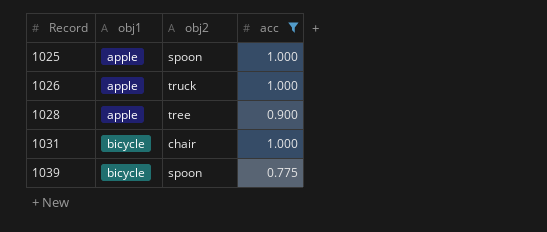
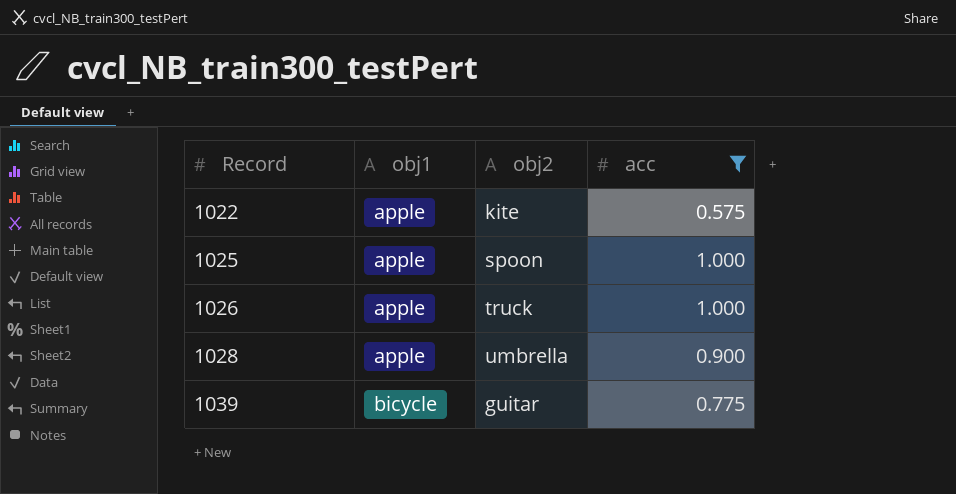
row 1031: bicycle | chair | 1.000 -> none
row 1022: none -> apple | kite | 0.575
1028 | obj2: tree -> umbrella
1039 | obj2: spoon -> guitar

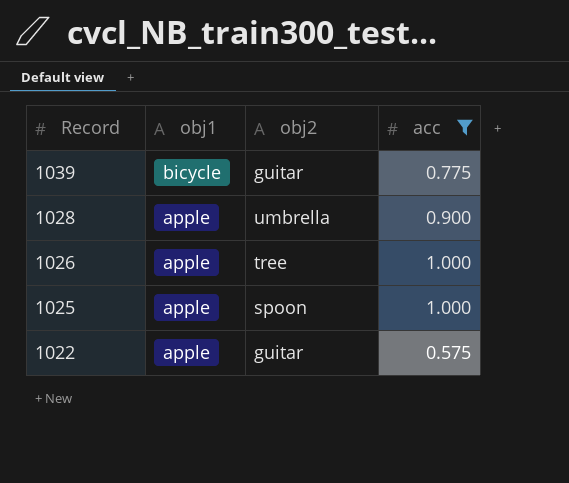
row order: Record ascending -> Record descending
1026 | obj2: truck -> tree
1022 | obj2: kite -> guitar

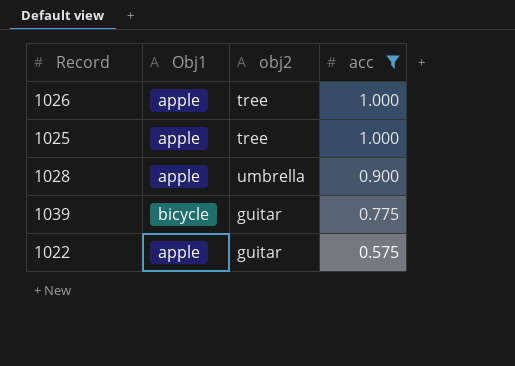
row order: Record descending -> acc descending
column name: obj1 -> Obj1
1025 | obj2: spoon -> tree

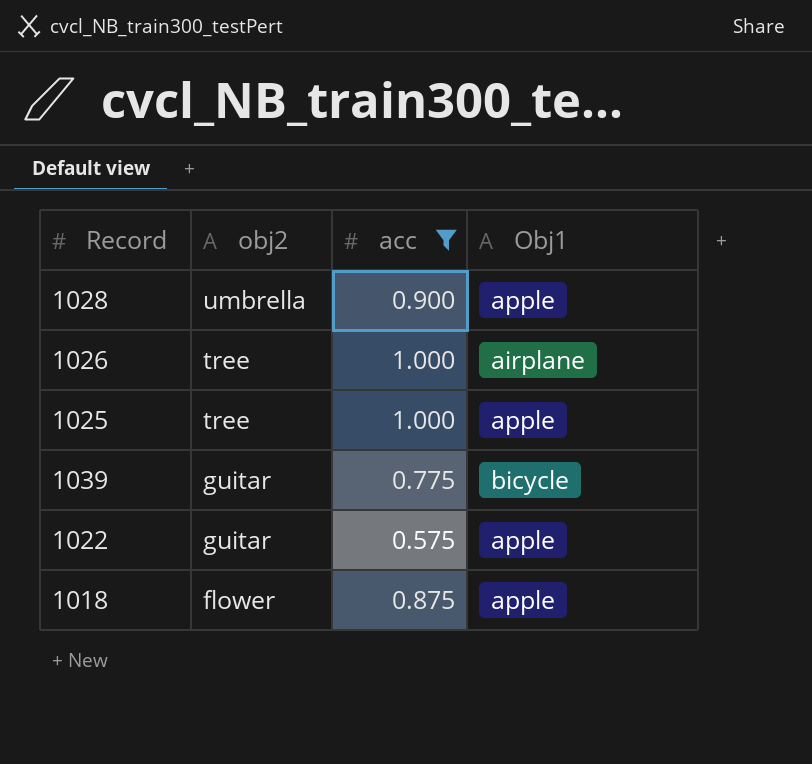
row order: acc descending -> obj2 descending
column Obj1 | position: 2 -> 4
1026 | Obj1: apple -> airplane
row 1018: none -> flower | 0.875 | apple

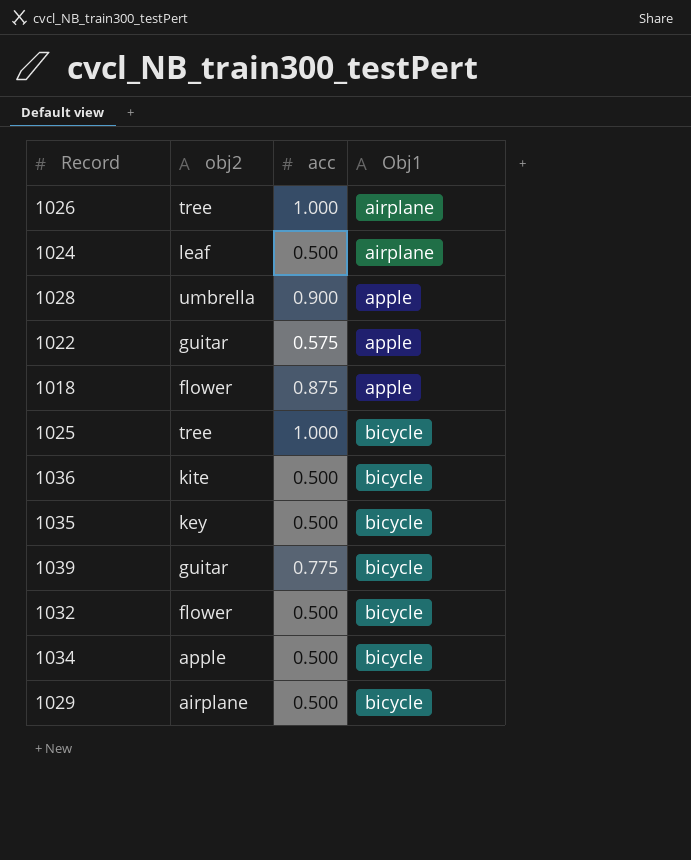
filter: acc != 0.500 -> none
row order: obj2 descending -> Obj1 ascending
1025 | Obj1: apple -> bicycle

